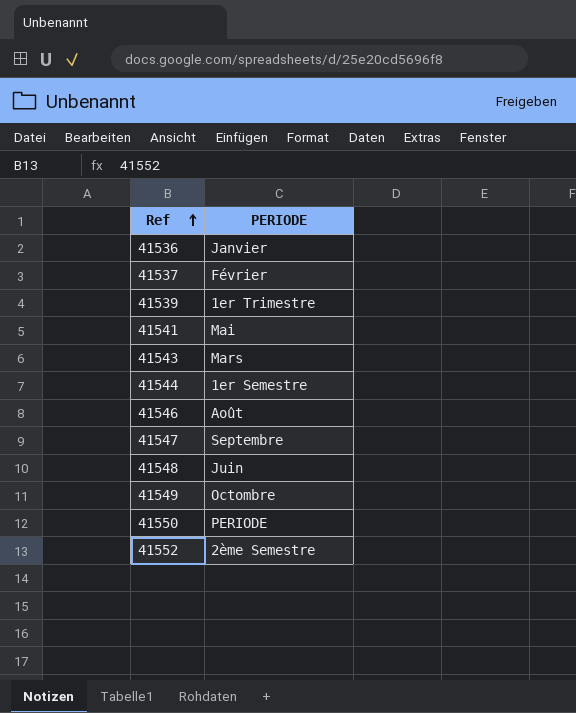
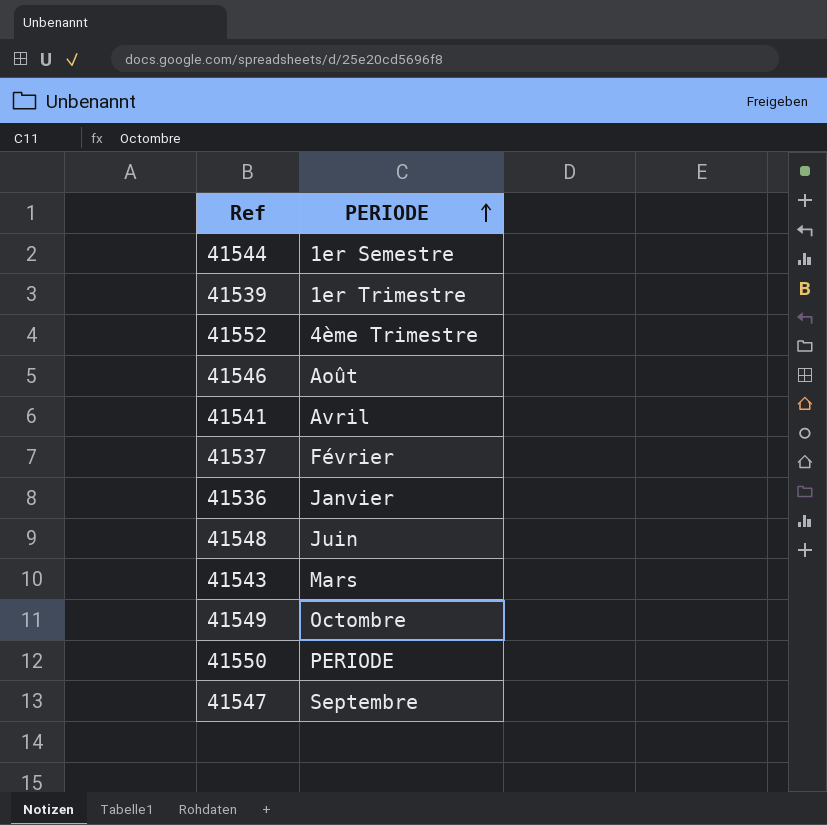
row order: Ref ascending -> PERIODE ascending
41552 | PERIODE: 2ème Semestre -> 4ème Trimestre
41541 | PERIODE: Mai -> Avril

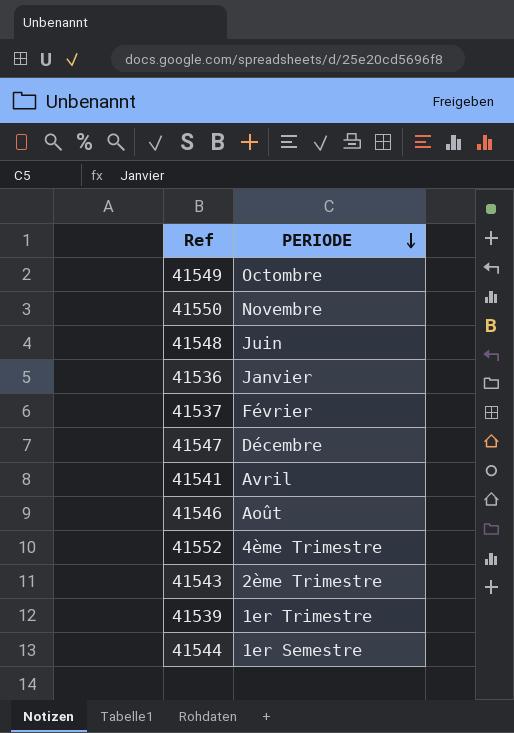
row order: PERIODE ascending -> PERIODE descending
41550 | PERIODE: PERIODE -> Novembre
41547 | PERIODE: Septembre -> Décembre
41543 | PERIODE: Mars -> 2ème Trimestre

